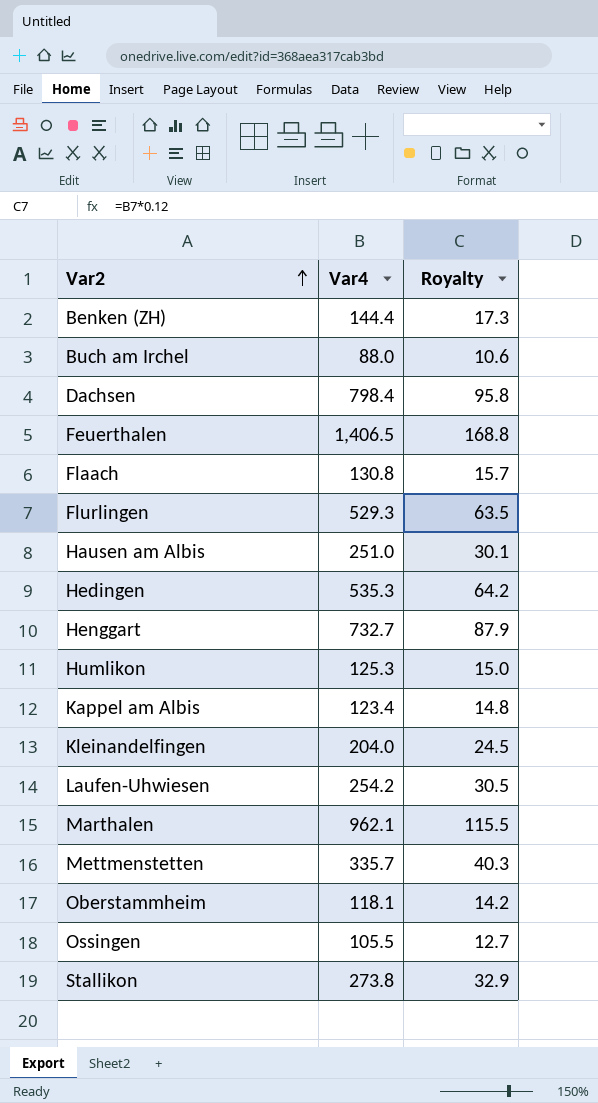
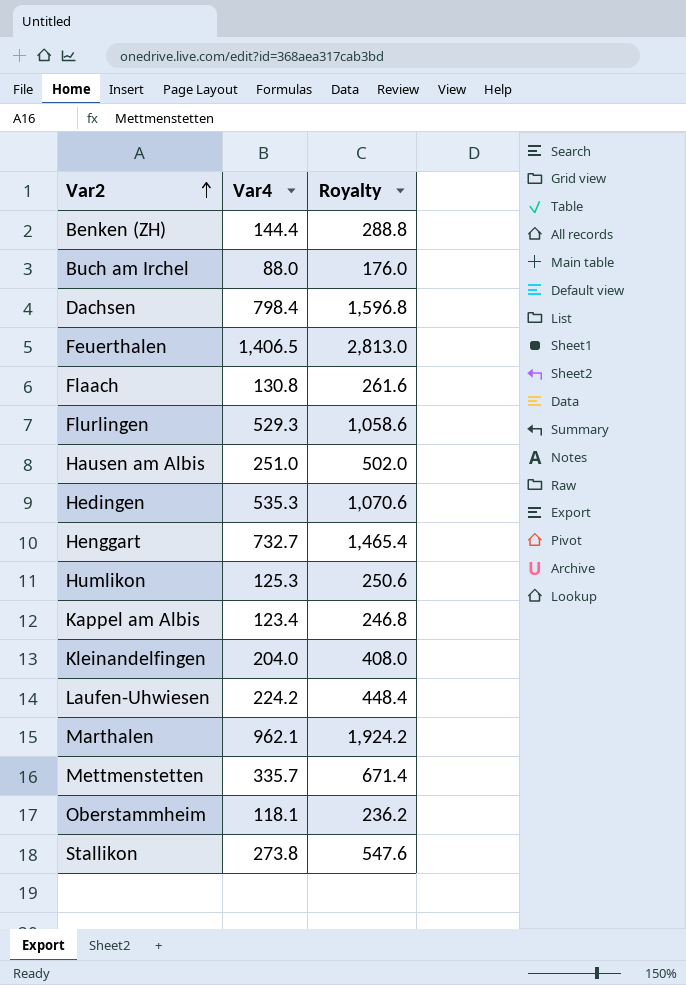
column Royalty | formula: [Var4] * 0.12 -> [Var4] * 2
row Ossingen: 105.5 | 12.7 -> none
Laufen-Uhwiesen | Var4: 254.2 -> 224.2

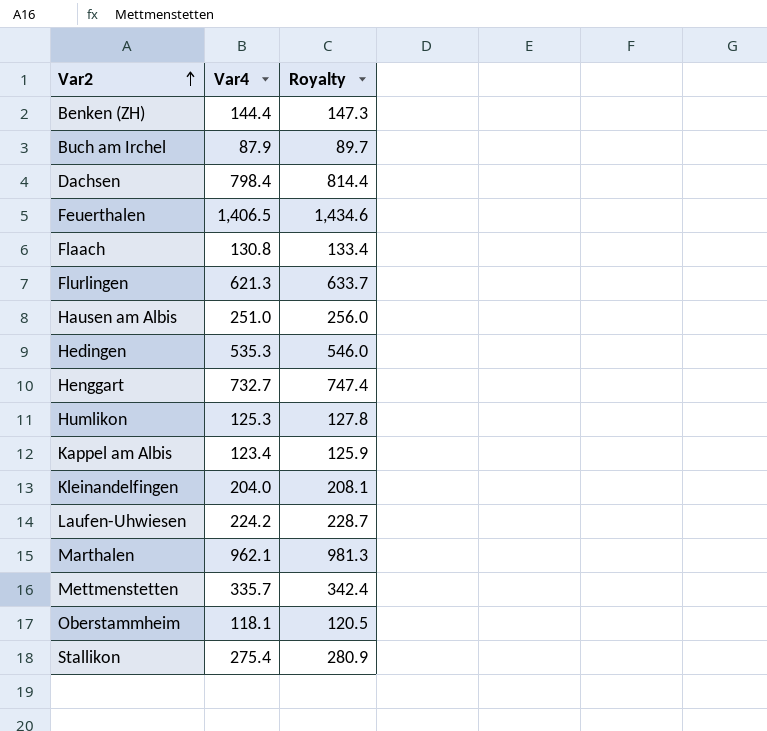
column Royalty | formula: [Var4] * 2 -> [Var4] * 1.02
Buch am Irchel | Var4: 88.0 -> 87.9
Flurlingen | Var4: 529.3 -> 621.3
Stallikon | Var4: 273.8 -> 275.4

